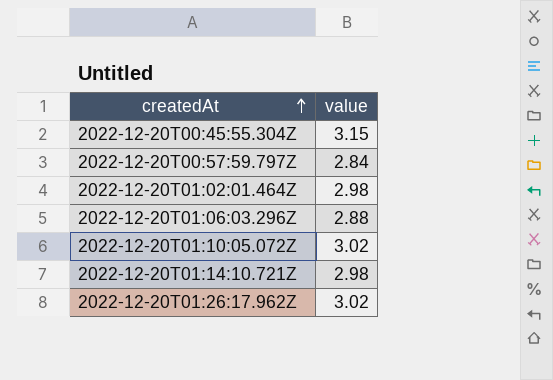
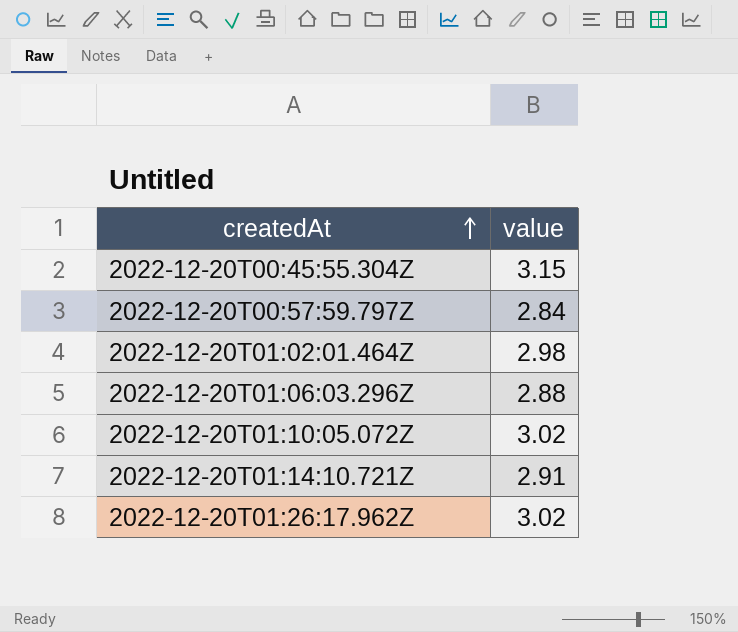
2022-12-20T01:14:10.721Z | value: 2.98 -> 2.91

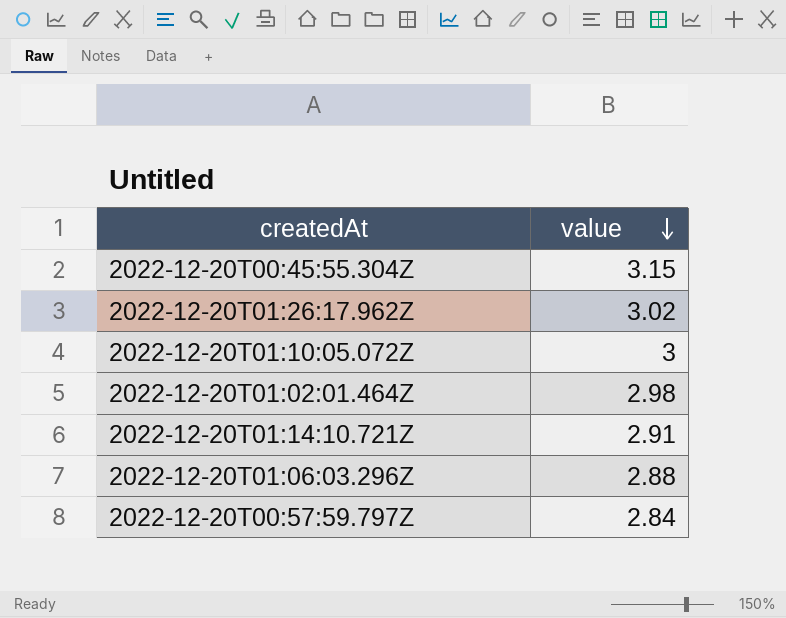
row order: createdAt ascending -> value descending
2022-12-20T01:10:05.072Z | value: 3.02 -> 3

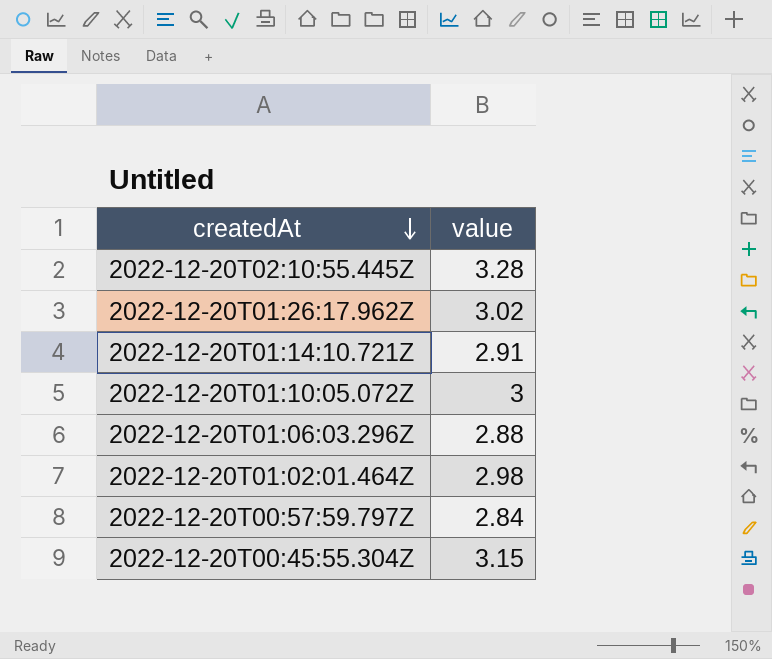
row order: value descending -> createdAt descending
row 2022-12-20T02:10:55.445Z: none -> 3.28

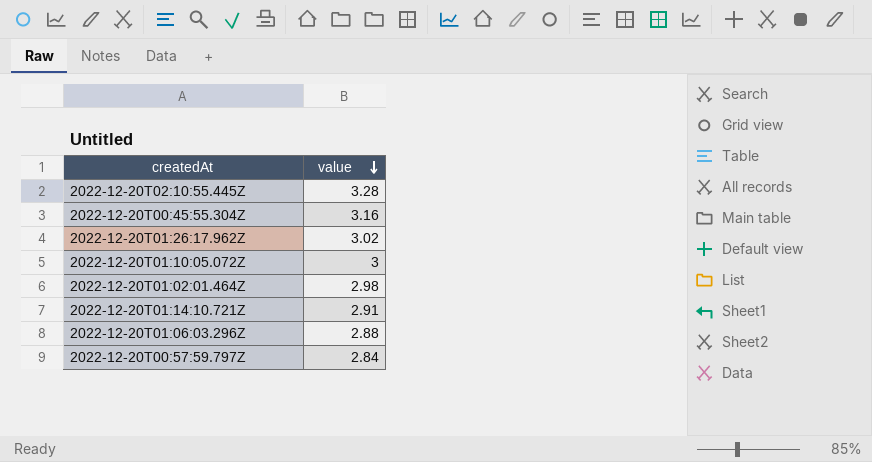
row order: createdAt descending -> value descending
2022-12-20T00:45:55.304Z | value: 3.15 -> 3.16

